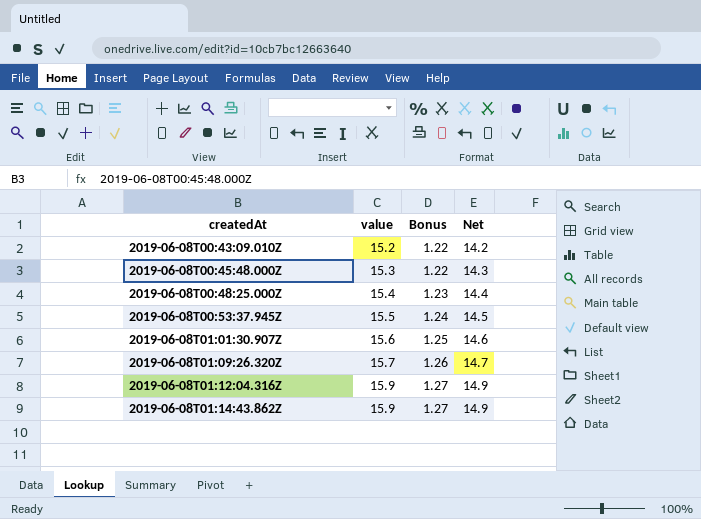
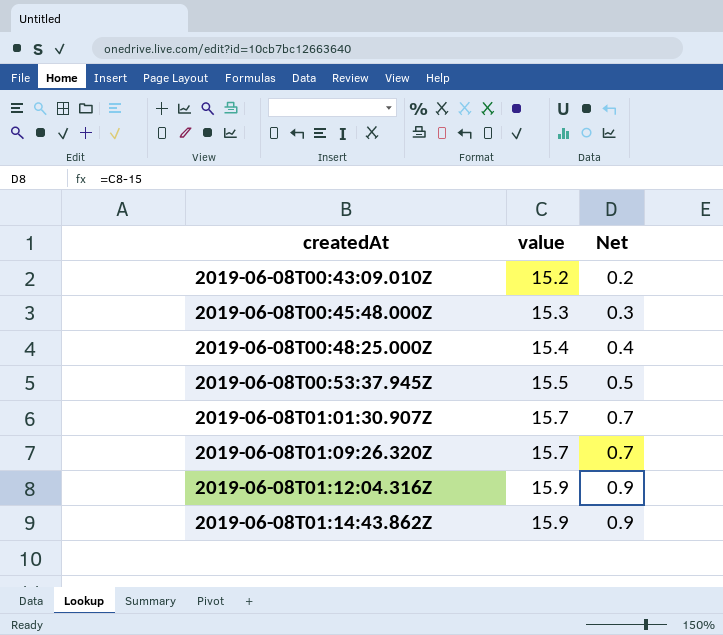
column Bonus | formula: [value] * 0.08 -> none
column Net | formula: [value] - 1 -> [value] - 15
2019-06-08T01:01:30.907Z | value: 15.6 -> 15.7

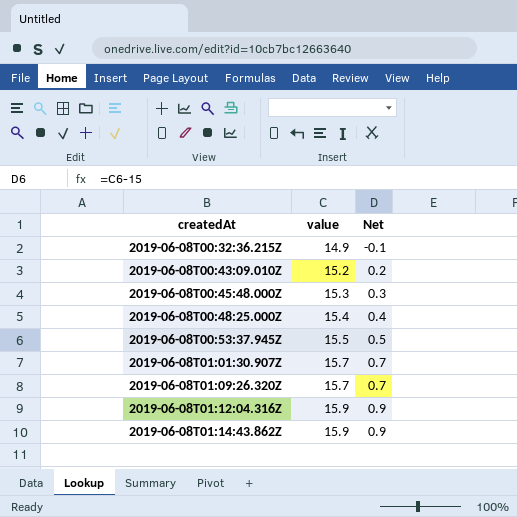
row 2019-06-08T00:32:36.215Z: none -> 14.9 | -0.1

